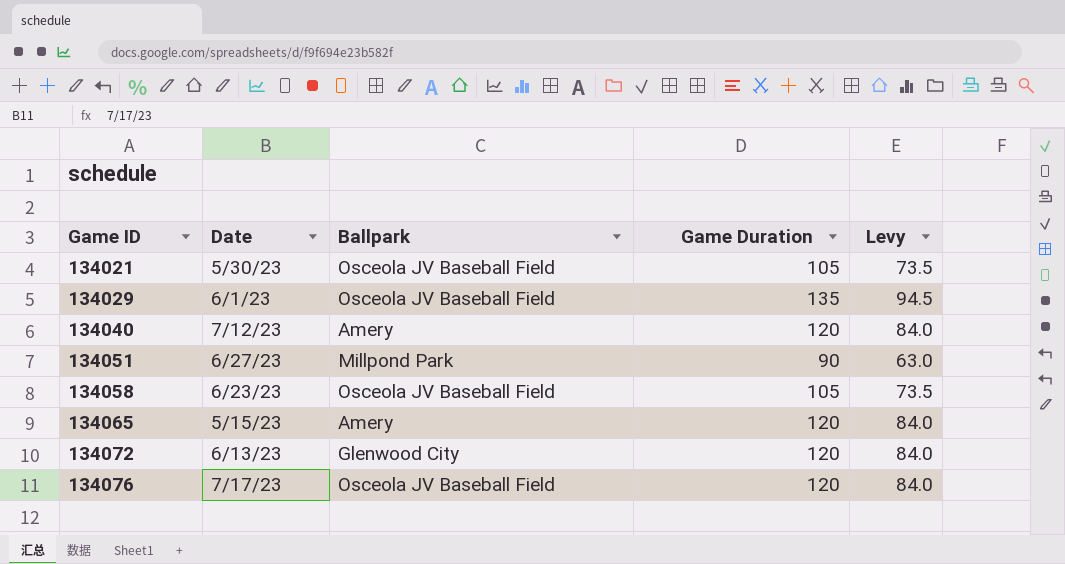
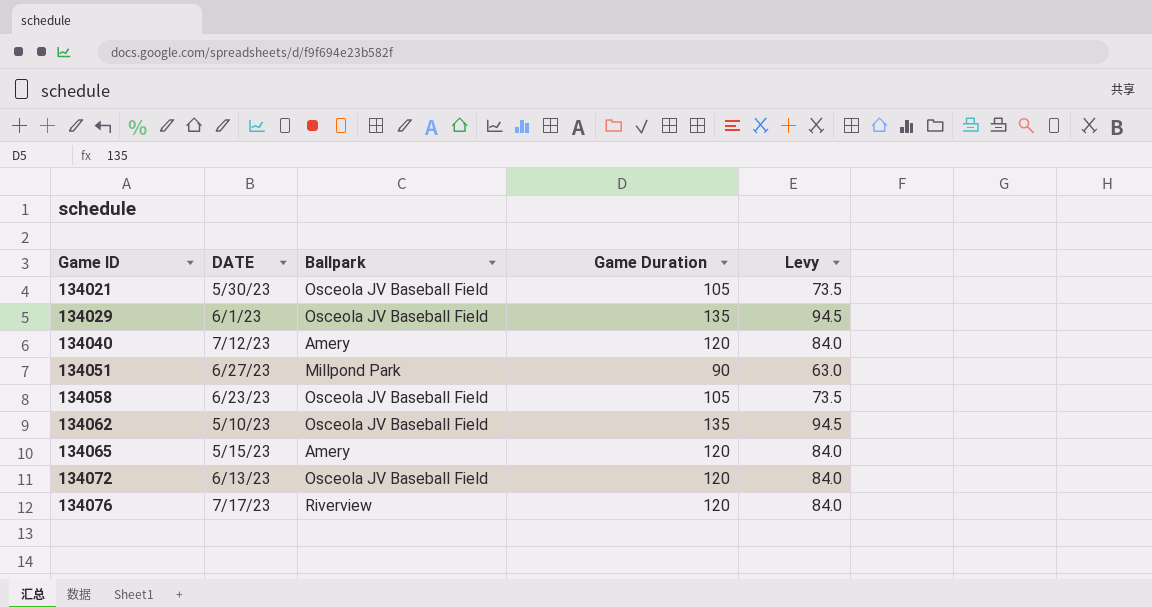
column name: Date -> DATE
row 134062: none -> 5/10/23 | Osceola JV Baseball Field | 135 | 94.5
134072 | Ballpark: Glenwood City -> Osceola JV Baseball Field
134076 | Ballpark: Osceola JV Baseball Field -> Riverview

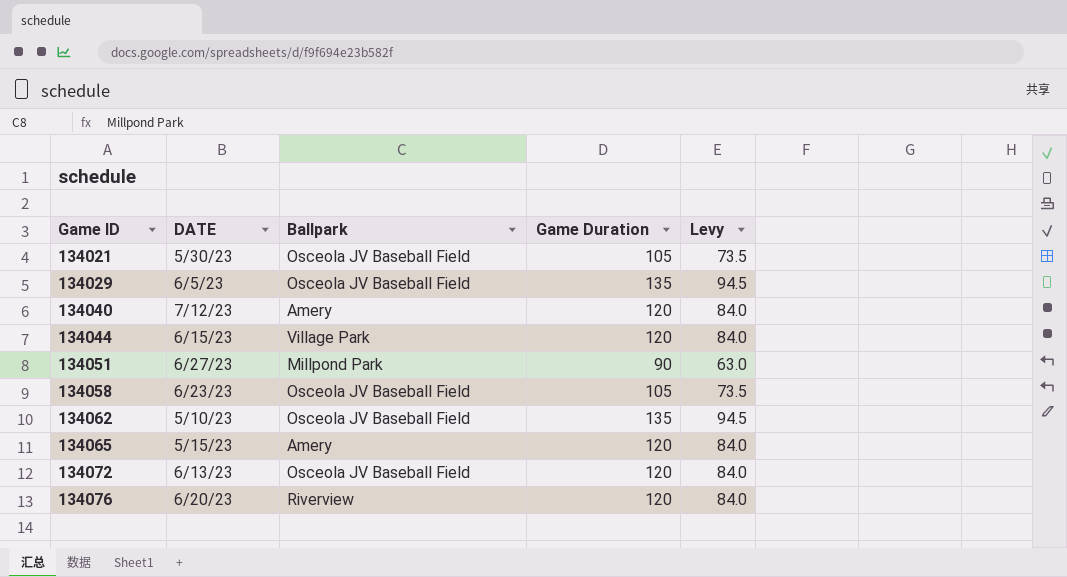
134029 | DATE: 6/1/23 -> 6/5/23
row 134044: none -> 6/15/23 | Village Park | 120 | 84.0
134076 | DATE: 7/17/23 -> 6/20/23

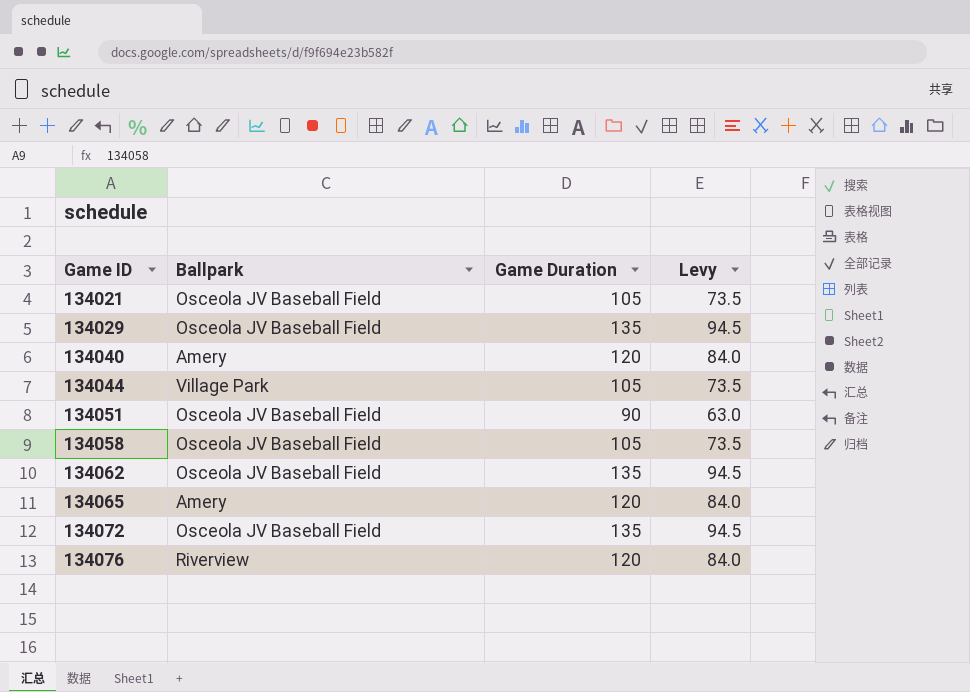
column DATE | position: 2 -> none
134044 | Game Duration: 120 -> 105
134044 | Levy: 84.0 -> 73.5
134051 | Ballpark: Millpond Park -> Osceola JV Baseball Field
134072 | Game Duration: 120 -> 135
134072 | Levy: 84.0 -> 94.5

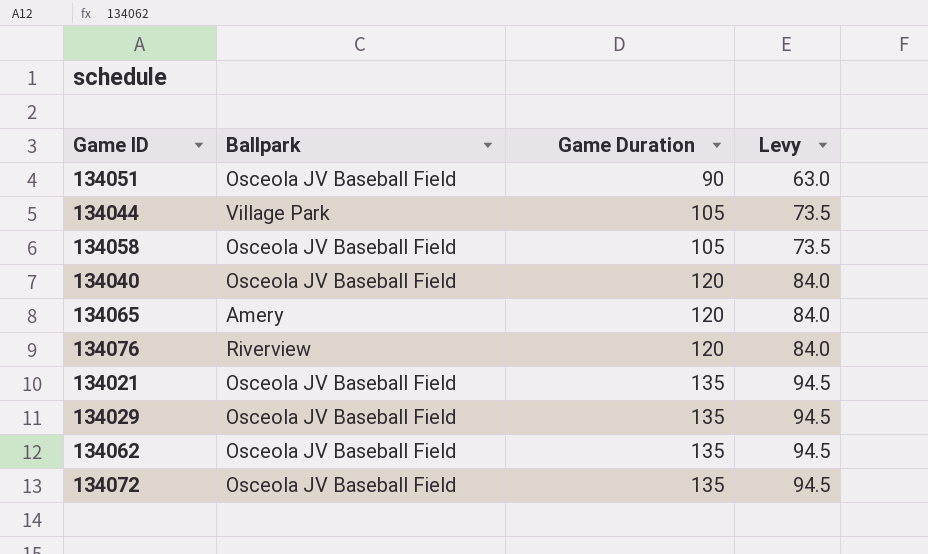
row order: Game ID ascending -> Game Duration ascending
134040 | Ballpark: Amery -> Osceola JV Baseball Field
134021 | Game Duration: 105 -> 135
134021 | Levy: 73.5 -> 94.5

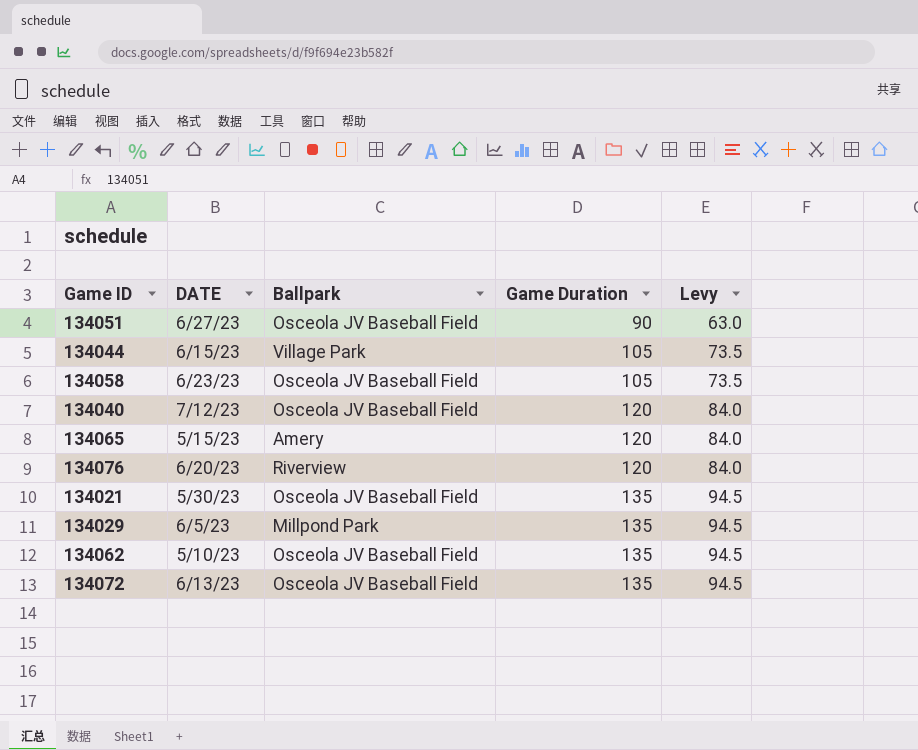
column DATE | position: none -> 2
134029 | Ballpark: Osceola JV Baseball Field -> Millpond Park

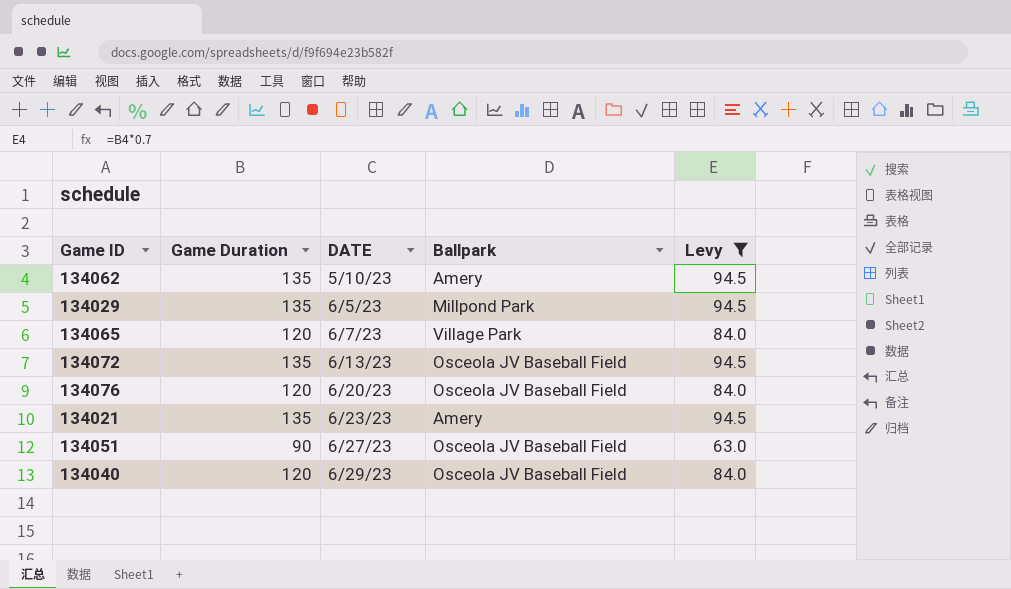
filter: none -> Levy != 73.5
row order: Game Duration ascending -> DATE ascending
column Game Duration | position: 4 -> 2
134062 | Ballpark: Osceola JV Baseball Field -> Amery
134065 | DATE: 5/15/23 -> 6/7/23
134065 | Ballpark: Amery -> Village Park
134076 | Ballpark: Riverview -> Osceola JV Baseball Field
134021 | DATE: 5/30/23 -> 6/23/23
134021 | Ballpark: Osceola JV Baseball Field -> Amery
134040 | DATE: 7/12/23 -> 6/29/23

